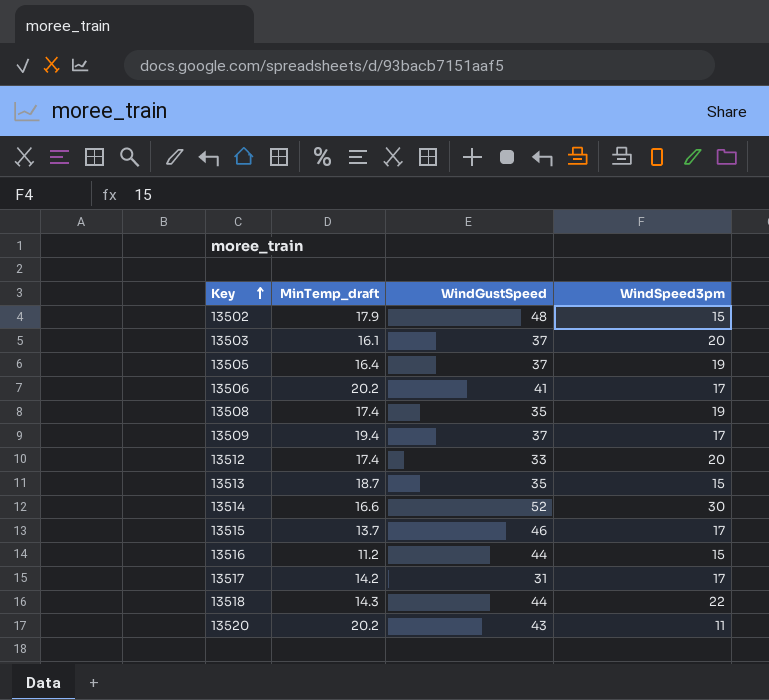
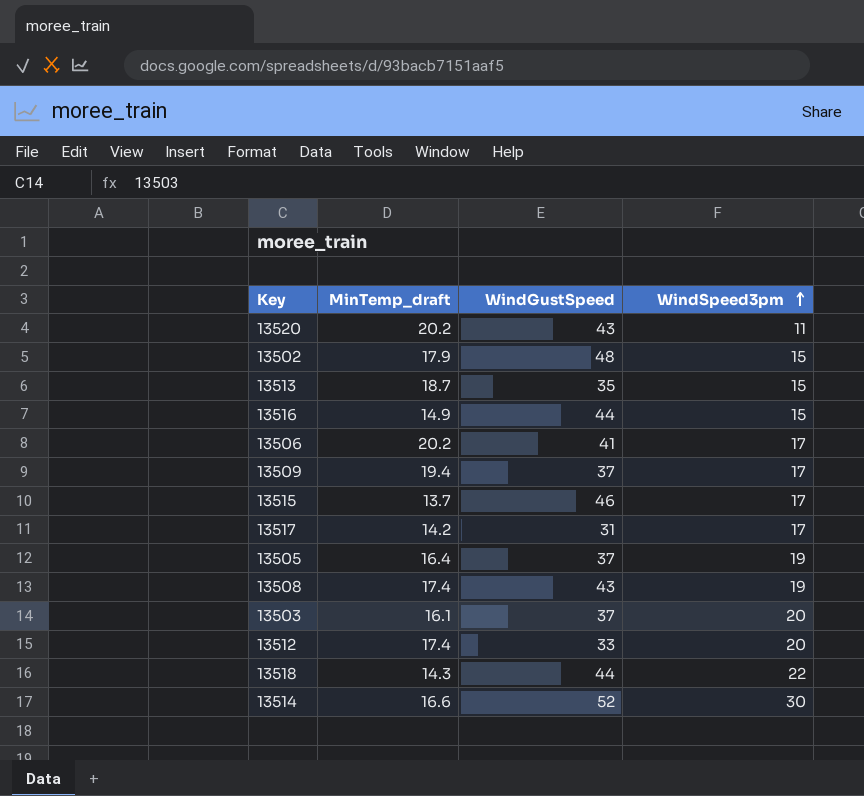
row order: Key ascending -> WindSpeed3pm ascending
13516 | MinTemp_draft: 11.2 -> 14.9
13508 | WindGustSpeed: 35 -> 43

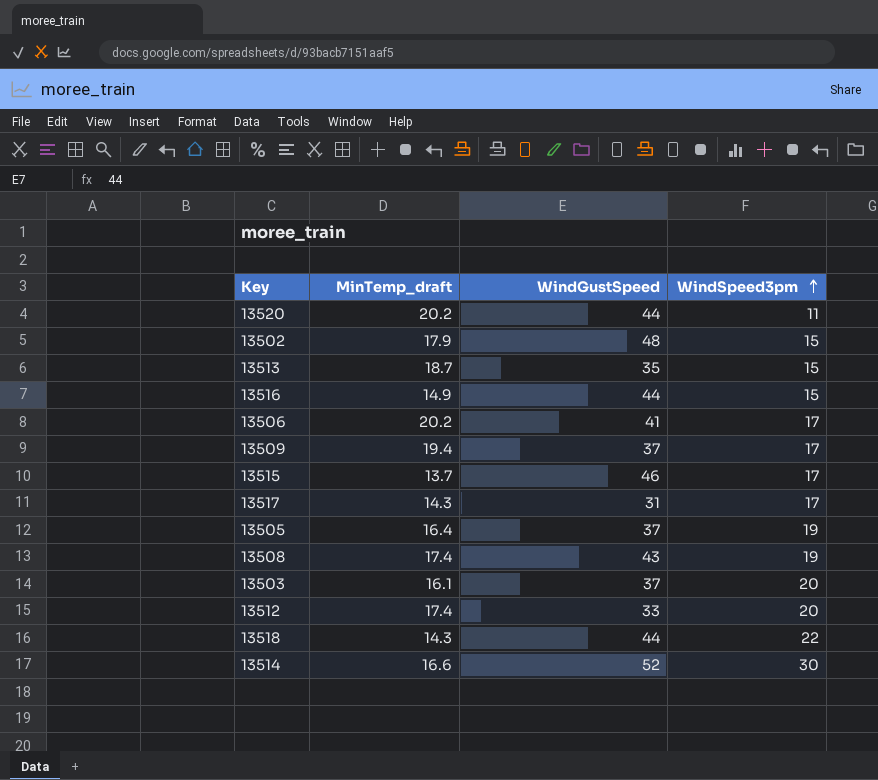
13520 | WindGustSpeed: 43 -> 44
13517 | MinTemp_draft: 14.2 -> 14.3

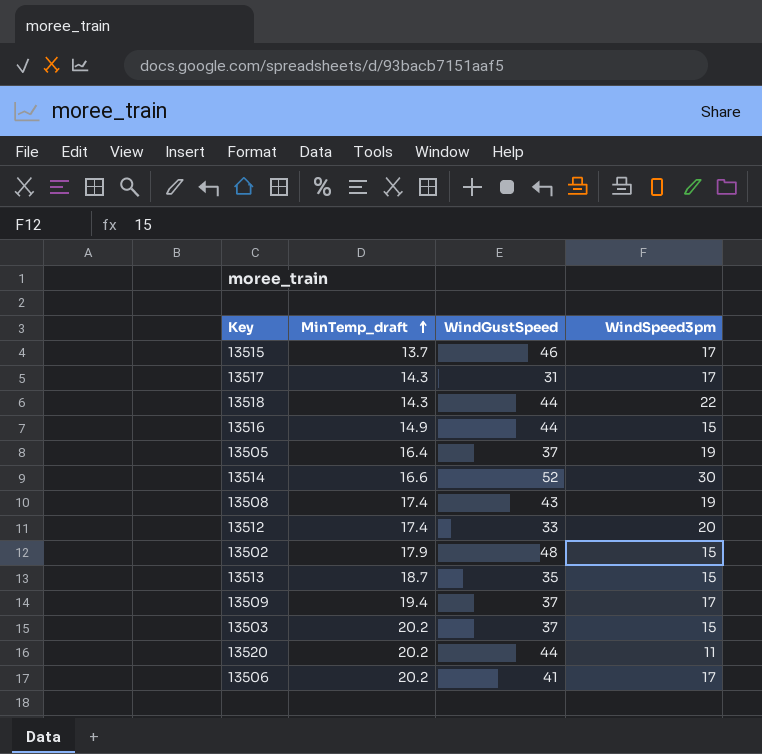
row order: WindSpeed3pm ascending -> MinTemp_draft ascending
13503 | MinTemp_draft: 16.1 -> 20.2
13503 | WindSpeed3pm: 20 -> 15

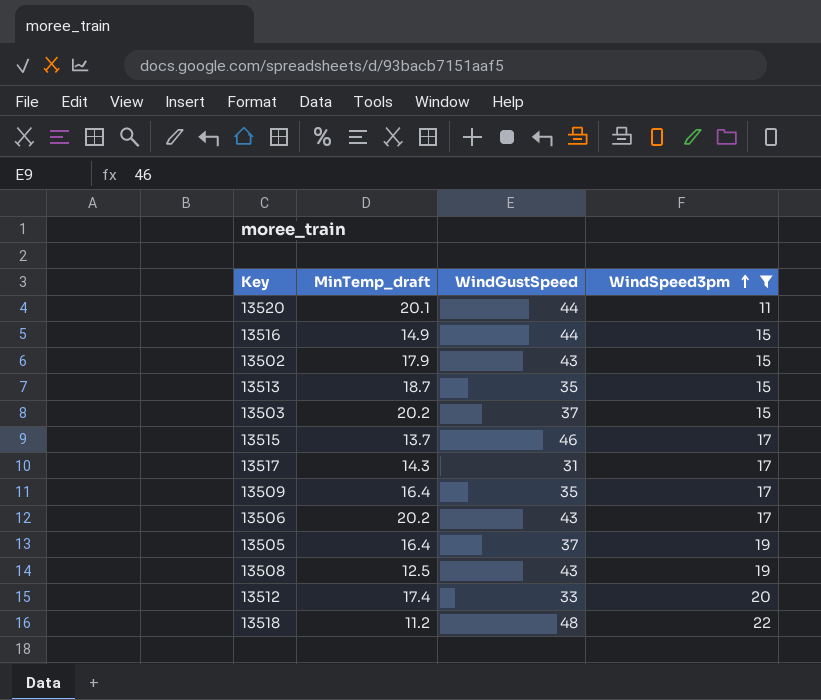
filter: none -> WindSpeed3pm != 30
row order: MinTemp_draft ascending -> WindSpeed3pm ascending
13520 | MinTemp_draft: 20.2 -> 20.1
13502 | WindGustSpeed: 48 -> 43
13509 | MinTemp_draft: 19.4 -> 16.4
13509 | WindGustSpeed: 37 -> 35
13506 | WindGustSpeed: 41 -> 43
13508 | MinTemp_draft: 17.4 -> 12.5
13518 | MinTemp_draft: 14.3 -> 11.2
13518 | WindGustSpeed: 44 -> 48

